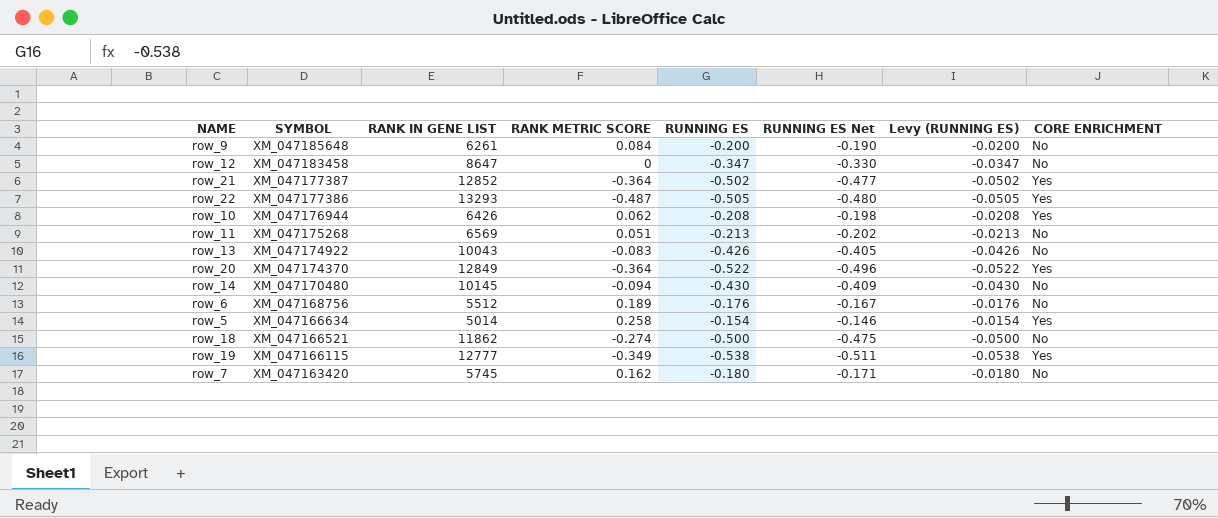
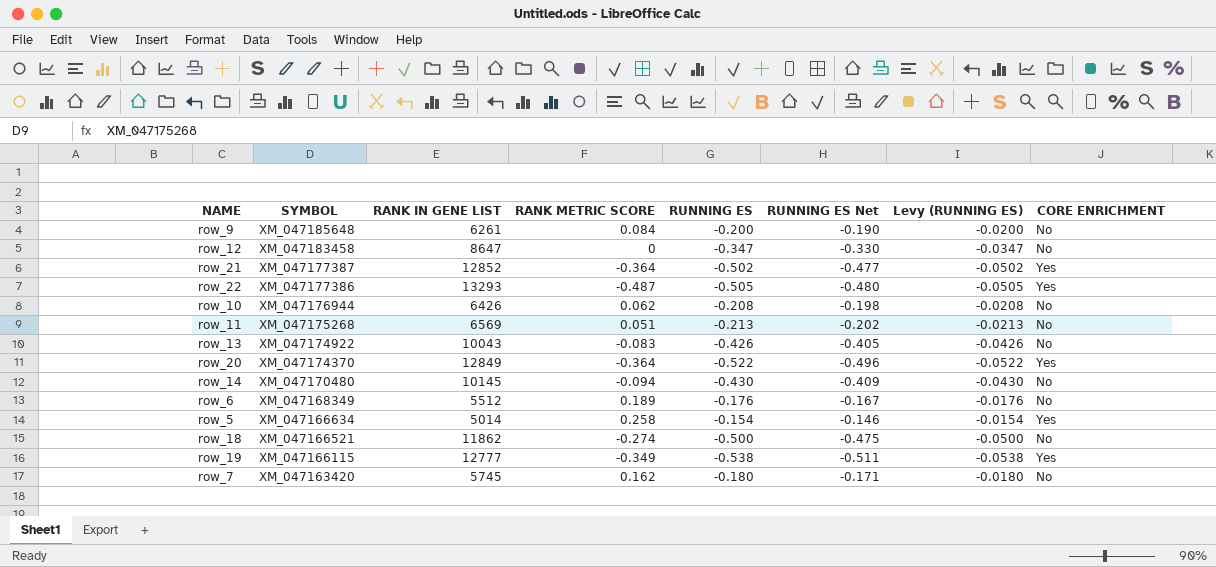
row_10 | CORE ENRICHMENT: Yes -> No
row_6 | SYMBOL: XM_047168756 -> XM_047168349

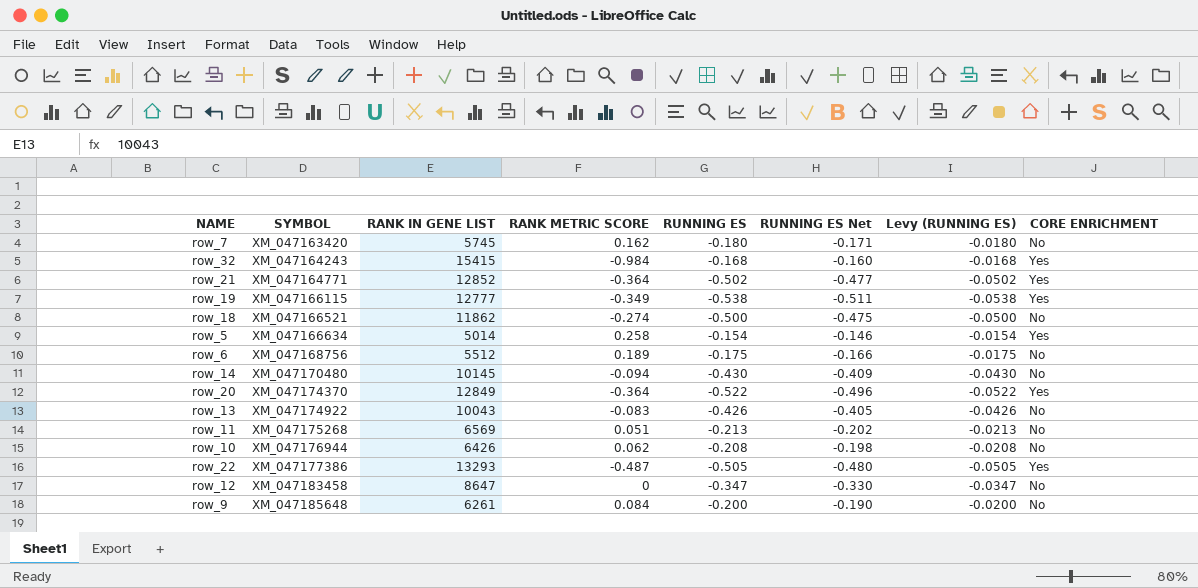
row order: SYMBOL descending -> SYMBOL ascending
row row_32: none -> XM_047164243 | 15415 | -0.984 | -0.168 | -0.160 | -0.0168 | Yes
row_21 | SYMBOL: XM_047177387 -> XM_047164771
row_6 | SYMBOL: XM_047168349 -> XM_047168756
row_6 | RUNNING ES: -0.176 -> -0.175
row_6 | RUNNING ES Net: -0.167 -> -0.166
row_6 | Levy (RUNNING ES): -0.0176 -> -0.0175

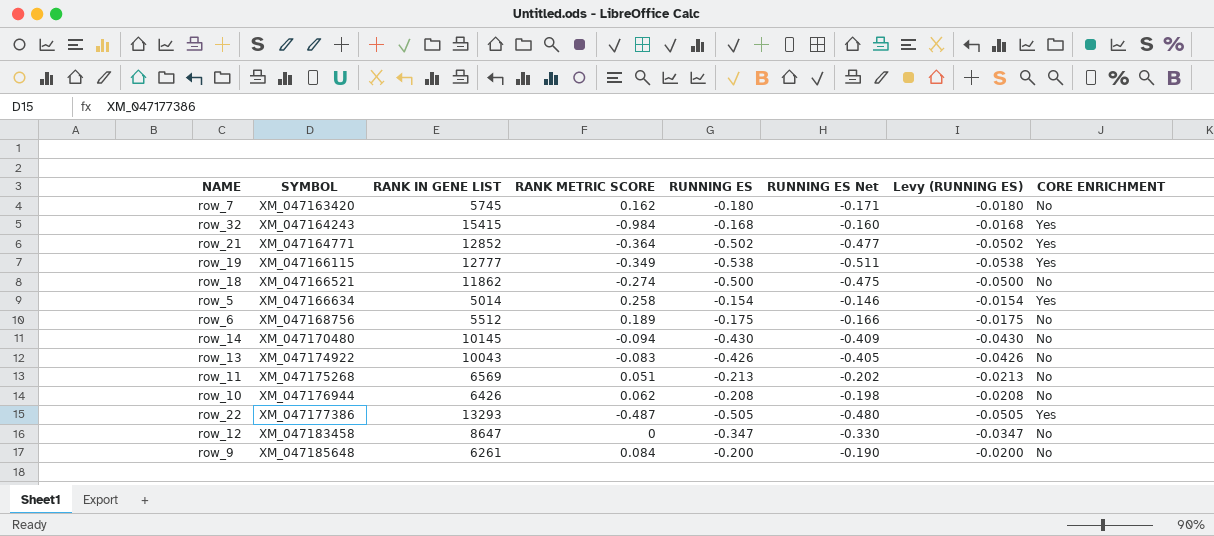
row row_20: XM_047174370 | 12849 | -0.364 | -0.522 | -0.496 | -0.0522 | Yes -> none

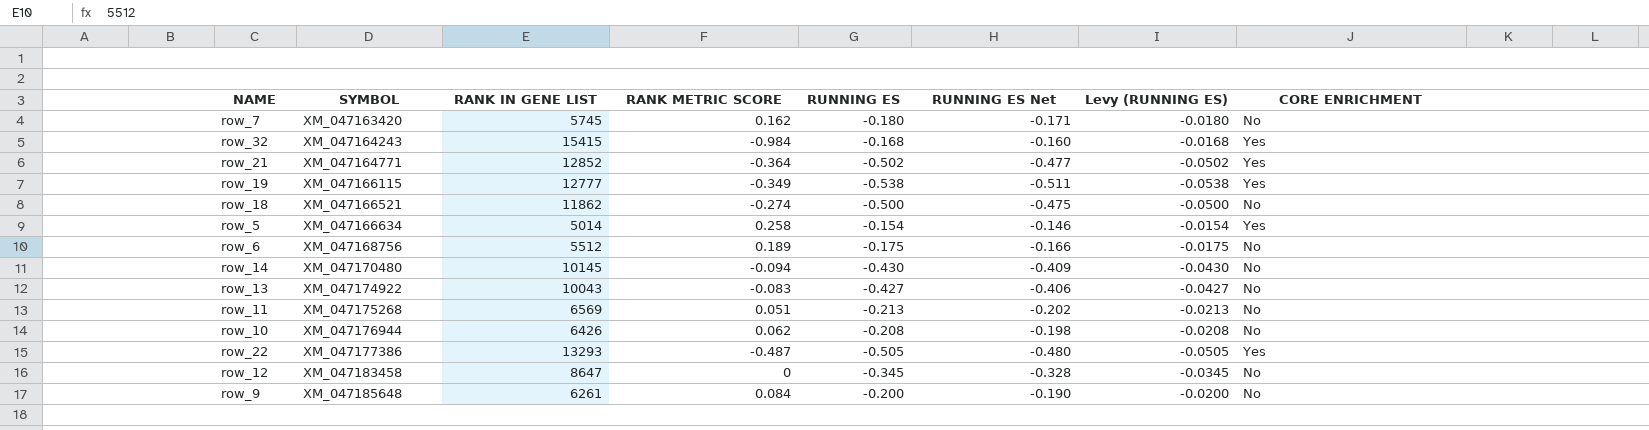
row_13 | RUNNING ES: -0.426 -> -0.427
row_13 | RUNNING ES Net: -0.405 -> -0.406
row_13 | Levy (RUNNING ES): -0.0426 -> -0.0427
row_12 | RUNNING ES: -0.347 -> -0.345
row_12 | RUNNING ES Net: -0.330 -> -0.328
row_12 | Levy (RUNNING ES): -0.0347 -> -0.0345

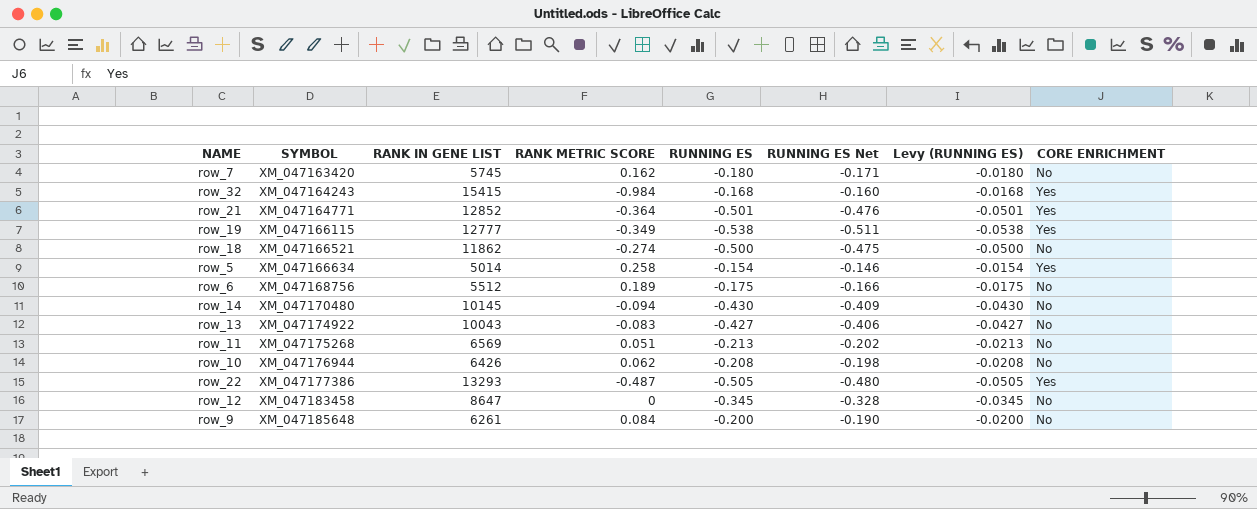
row_21 | RUNNING ES: -0.502 -> -0.501
row_21 | RUNNING ES Net: -0.477 -> -0.476
row_21 | Levy (RUNNING ES): -0.0502 -> -0.0501

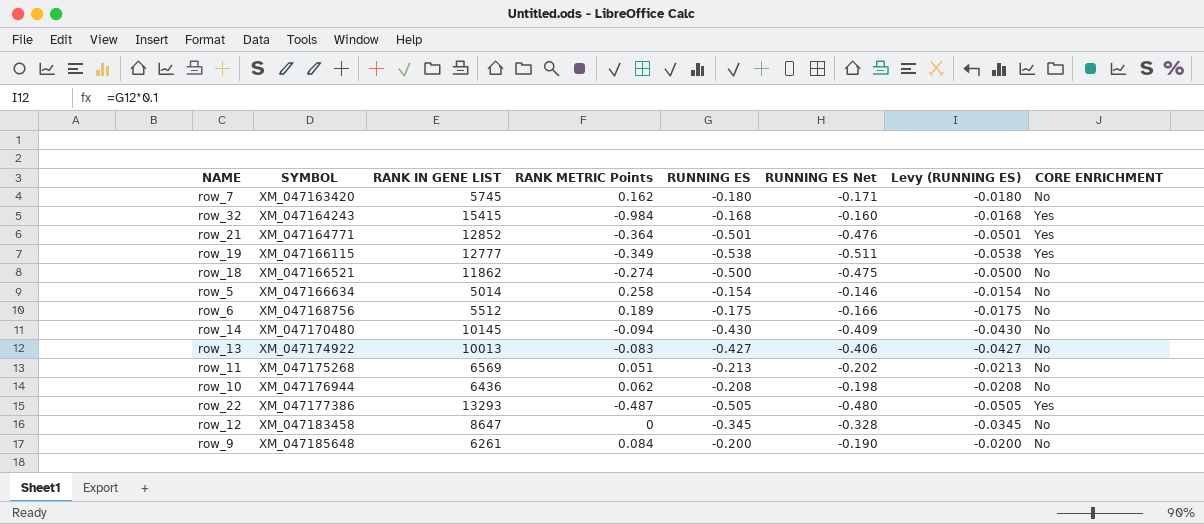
column name: RANK METRIC SCORE -> RANK METRIC Points
row_5 | CORE ENRICHMENT: Yes -> No
row_13 | RANK IN GENE LIST: 10043 -> 10013
row_10 | RANK IN GENE LIST: 6426 -> 6436

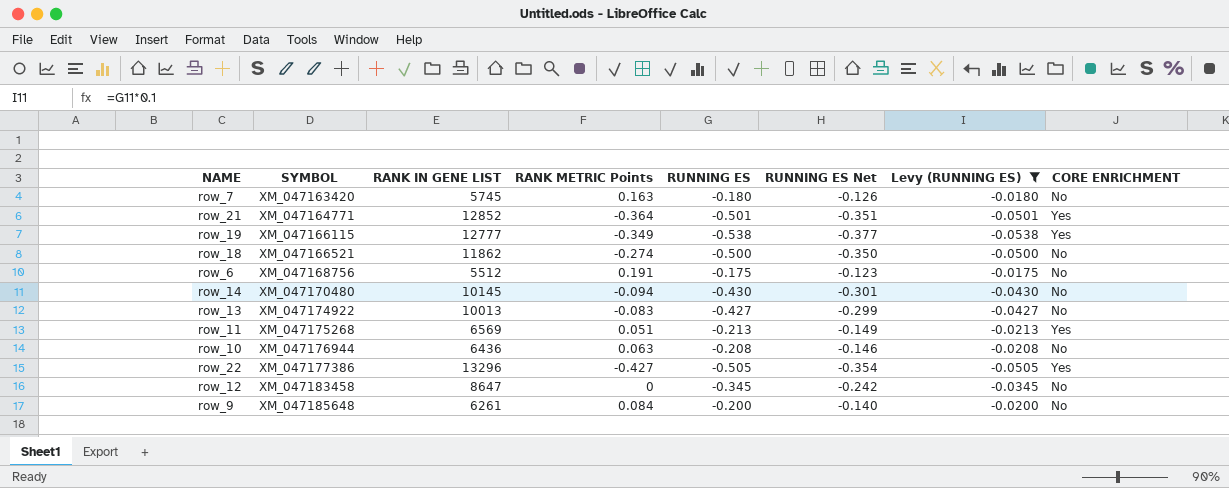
filter: none -> Levy (RUNNING ES) <= -0.0175
column RUNNING ES Net | formula: [RUNNING ES] * 0.95 -> [RUNNING ES] * 0.7
row_7 | RANK METRIC Points: 0.162 -> 0.163
row_6 | RANK METRIC Points: 0.189 -> 0.191
row_11 | CORE ENRICHMENT: No -> Yes
row_10 | RANK METRIC Points: 0.062 -> 0.063
row_22 | RANK IN GENE LIST: 13293 -> 13296
row_22 | RANK METRIC Points: -0.487 -> -0.427

